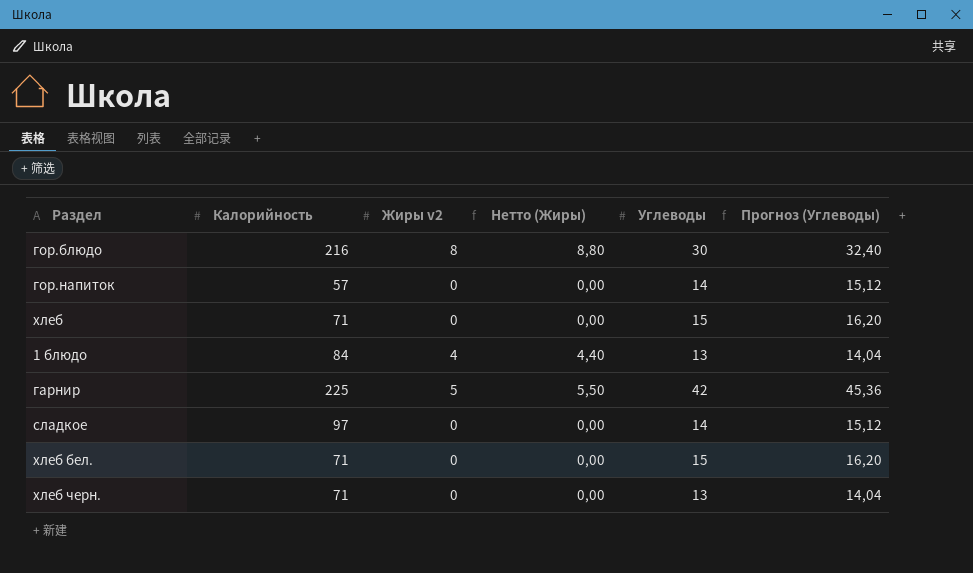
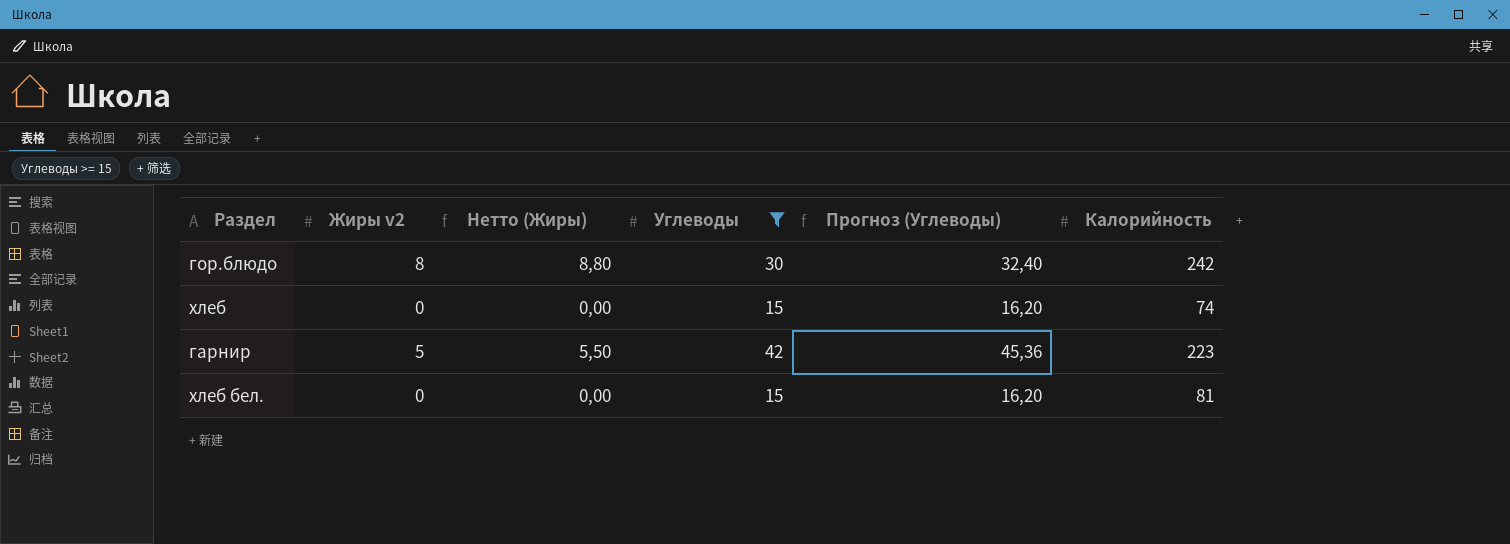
filter: none -> Углеводы >= 15
column Калорийность | position: 2 -> 6
гор.блюдо | Калорийность: 216 -> 242
хлеб | Калорийность: 71 -> 74
гарнир | Калорийность: 225 -> 223
хлеб бел. | Калорийность: 71 -> 81

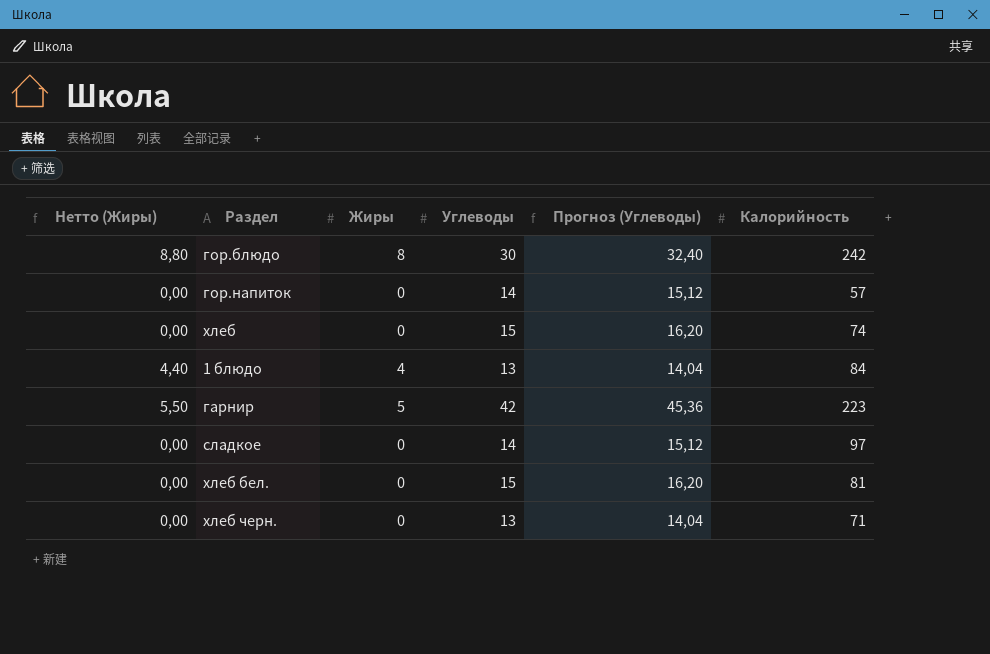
filter: Углеводы >= 15 -> none
column Нетто (Жиры) | position: 3 -> 1
column name: Жиры v2 -> Жиры

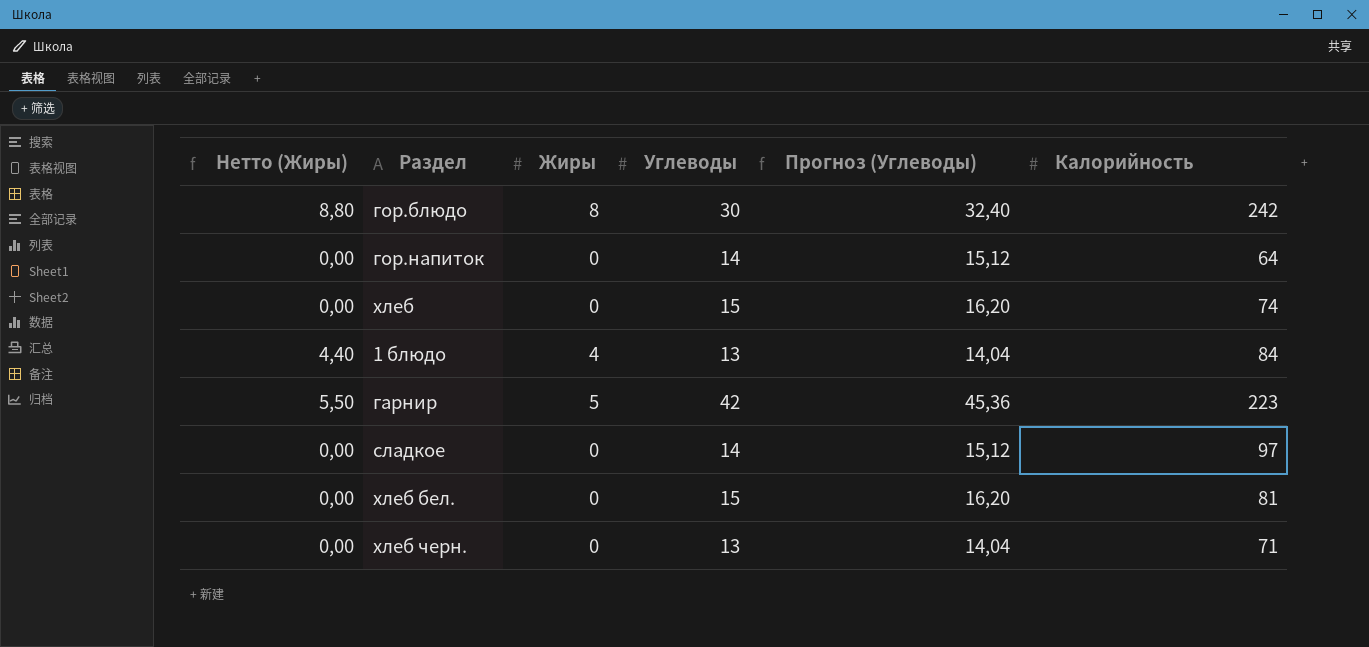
гор.напиток | Калорийность: 57 -> 64

